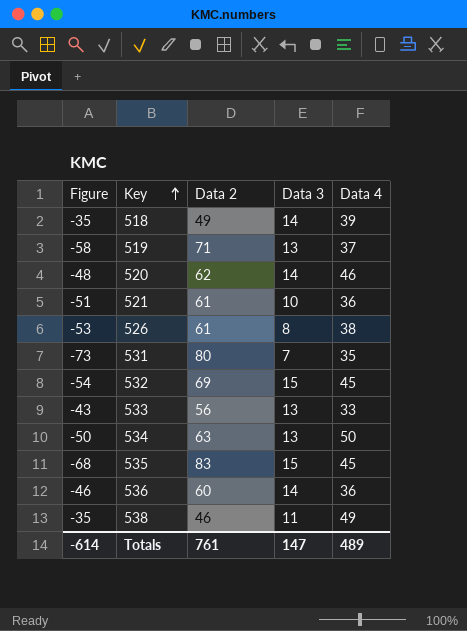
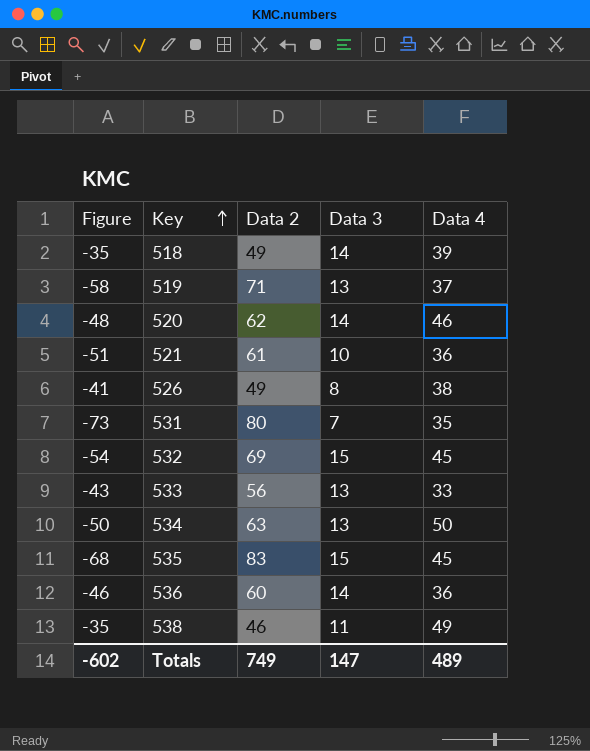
526 | Figure: -53 -> -41
526 | Data 2: 61 -> 49
Totals | Figure: -614 -> -602
Totals | Data 2: 761 -> 749

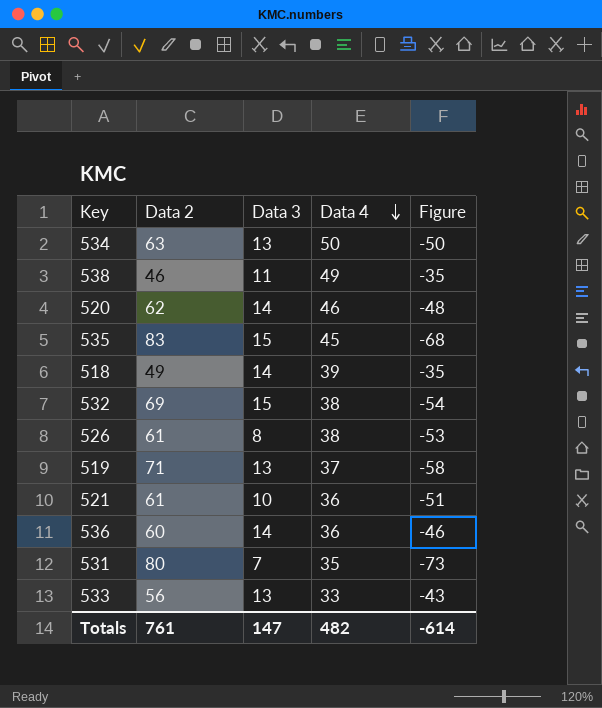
row order: Key ascending -> Data 4 descending
column Figure | position: 1 -> 5
532 | Data 4: 45 -> 38
526 | Data 2: 49 -> 61
526 | Figure: -41 -> -53
Totals | Data 2: 749 -> 761
Totals | Data 4: 489 -> 482
Totals | Figure: -602 -> -614

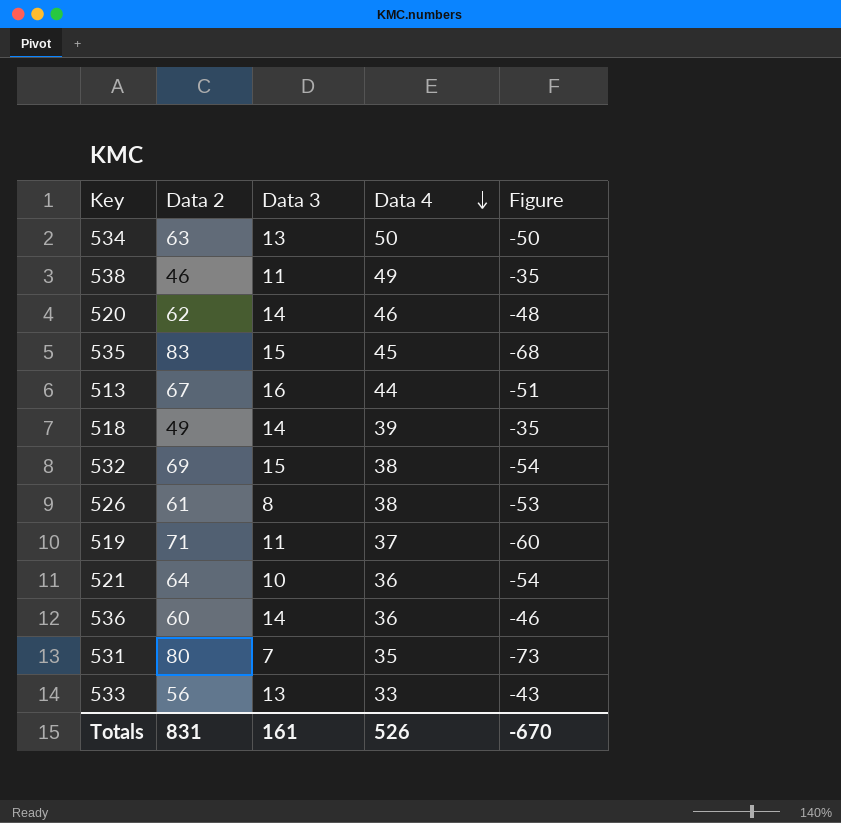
row 513: none -> 67 | 16 | 44 | -51
519 | Data 3: 13 -> 11
519 | Figure: -58 -> -60
521 | Data 2: 61 -> 64
521 | Figure: -51 -> -54
Totals | Data 2: 761 -> 831
Totals | Data 3: 147 -> 161
Totals | Data 4: 482 -> 526
Totals | Figure: -614 -> -670

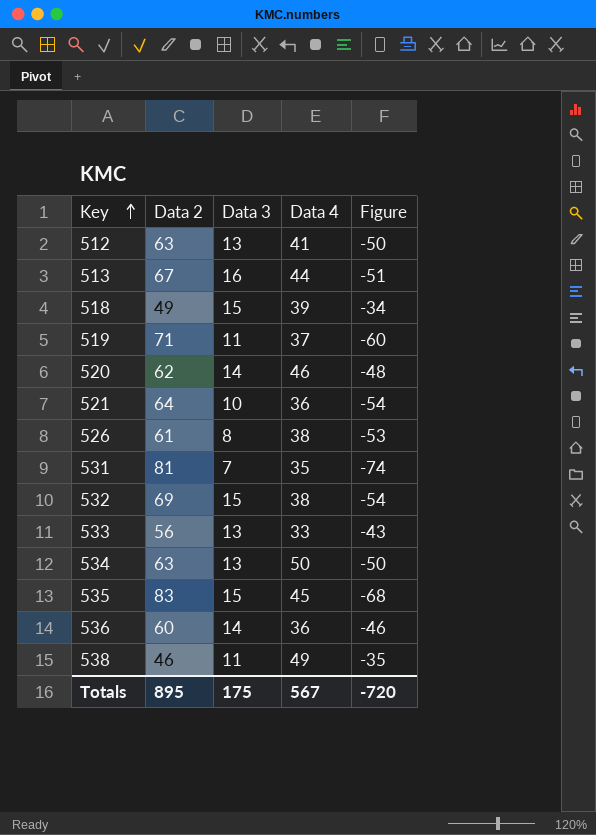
row order: Data 4 descending -> Key ascending
row 512: none -> 63 | 13 | 41 | -50
518 | Data 3: 14 -> 15
518 | Figure: -35 -> -34
531 | Data 2: 80 -> 81
531 | Figure: -73 -> -74
Totals | Data 2: 831 -> 895
Totals | Data 3: 161 -> 175
Totals | Data 4: 526 -> 567
Totals | Figure: -670 -> -720

